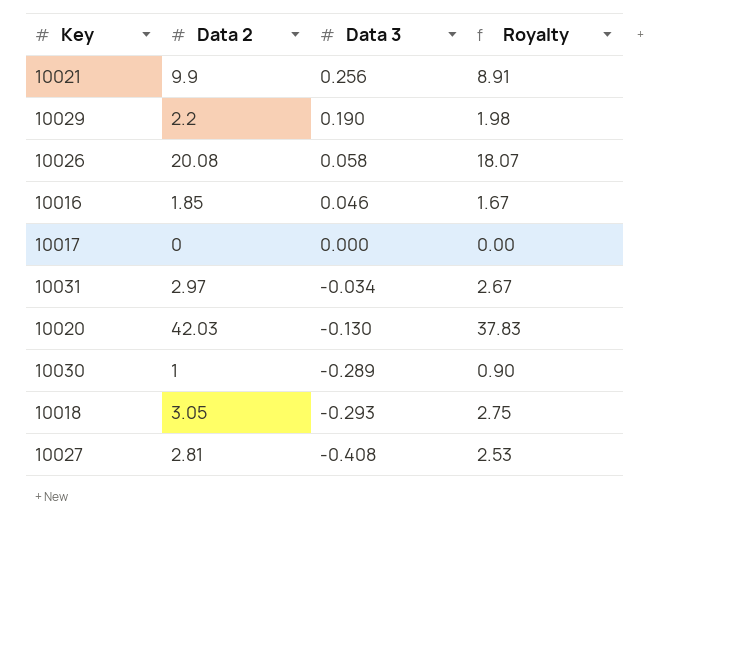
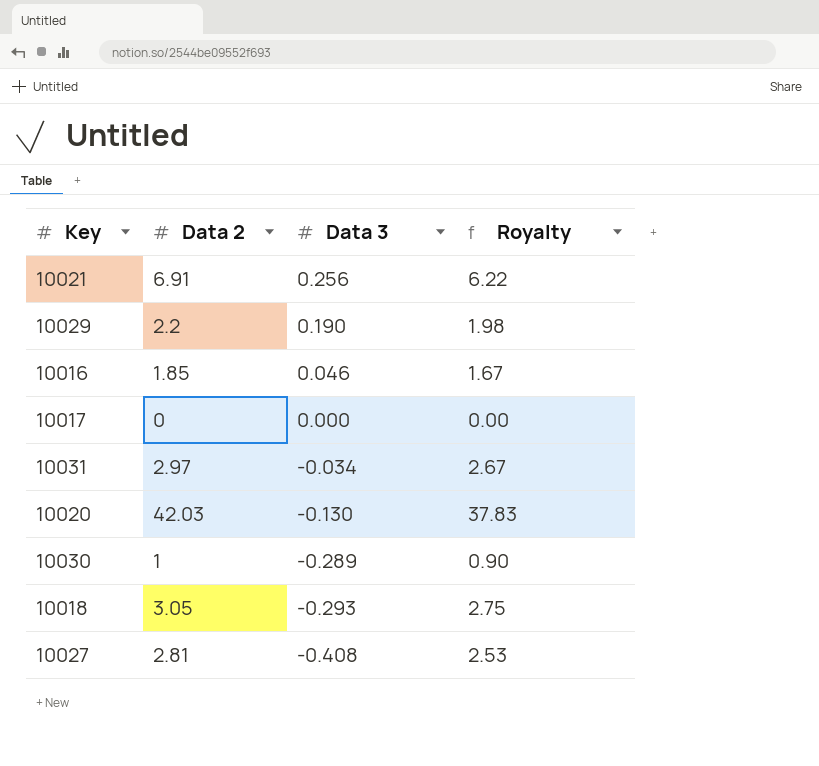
row 10026: 20.08 | 0.058 | 18.07 -> none
10021 | Data 2: 9.9 -> 6.91
10021 | Royalty: 8.91 -> 6.22

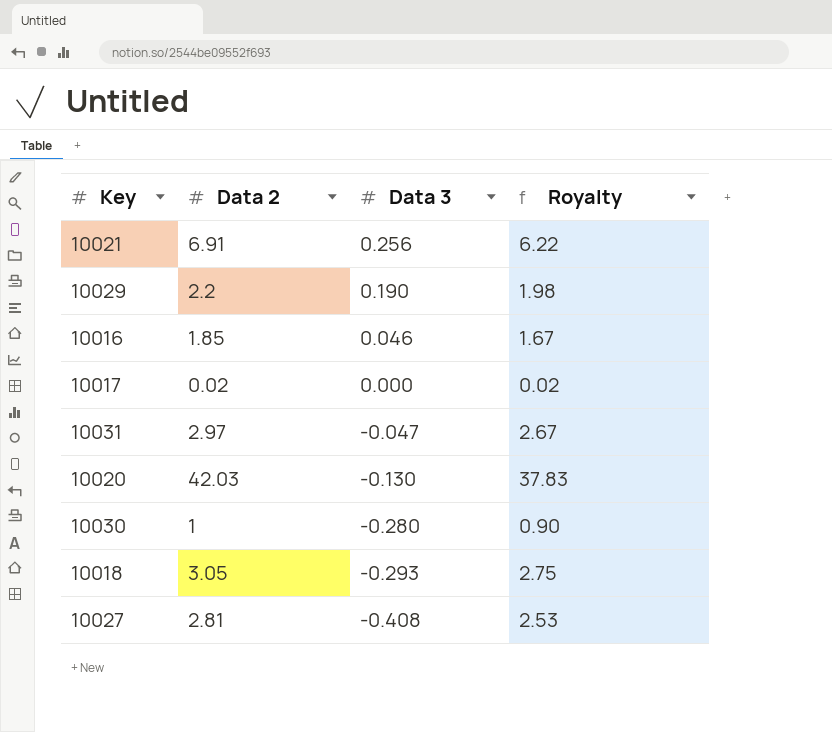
10017 | Data 2: 0 -> 0.02
10017 | Royalty: 0.00 -> 0.02
10031 | Data 3: -0.034 -> -0.047
10030 | Data 3: -0.289 -> -0.280

